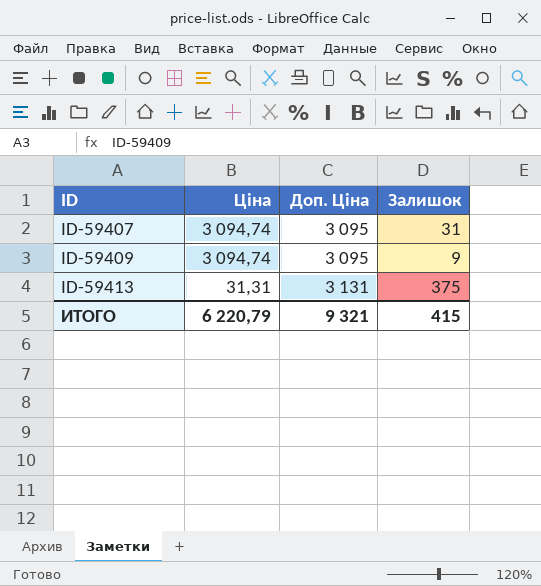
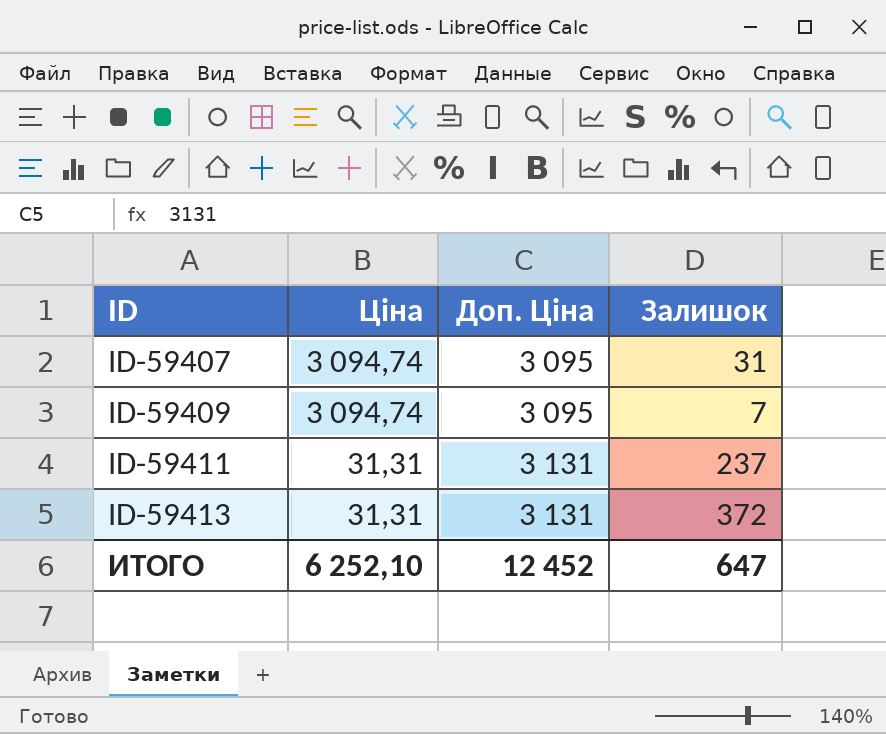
ID-59409 | Залишок: 9 -> 7
row ID-59411: none -> 31,31 | 3 131 | 237
ID-59413 | Залишок: 375 -> 372
ИТОГО | Ціна: 6 220,79 -> 6 252,10
ИТОГО | Доп. Ціна: 9 321 -> 12 452
ИТОГО | Залишок: 415 -> 647

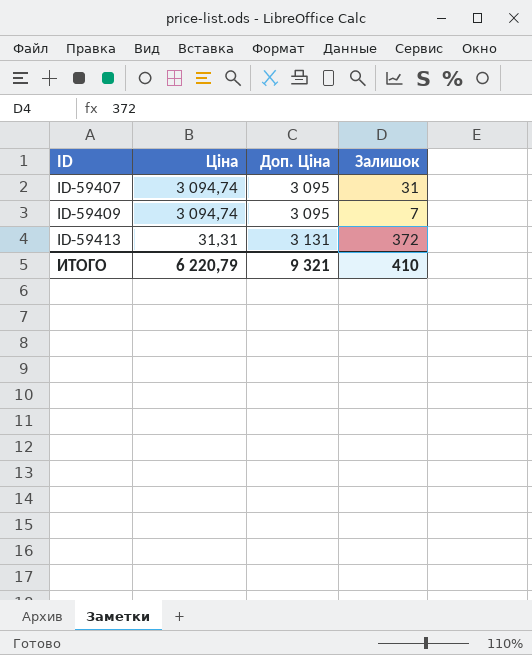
row ID-59411: 31,31 | 3 131 | 237 -> none
ИТОГО | Ціна: 6 252,10 -> 6 220,79
ИТОГО | Доп. Ціна: 12 452 -> 9 321
ИТОГО | Залишок: 647 -> 410

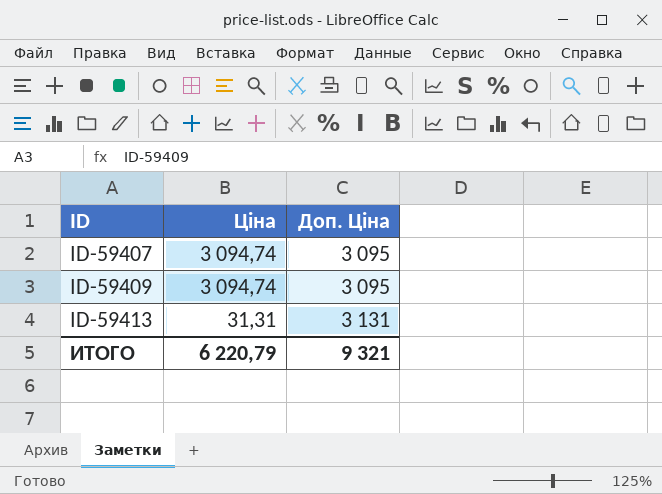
column Залишок | position: 4 -> none

